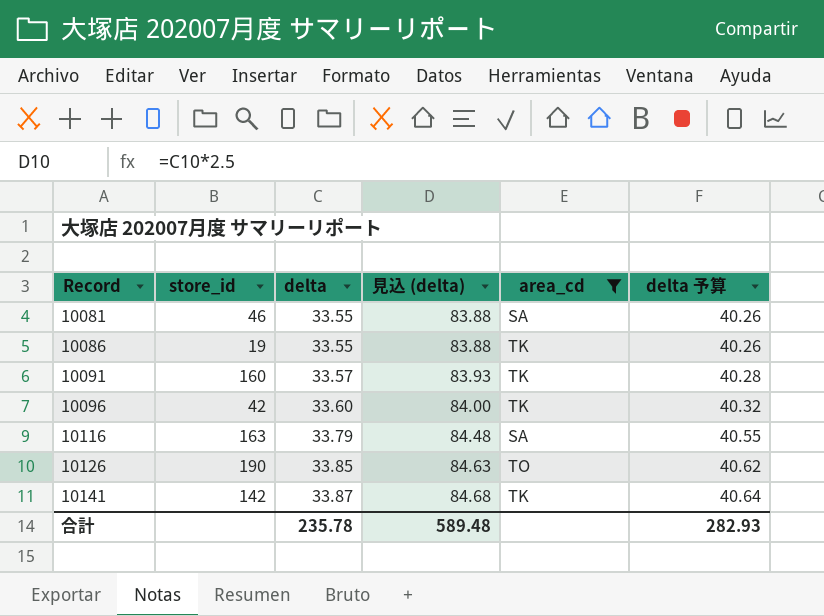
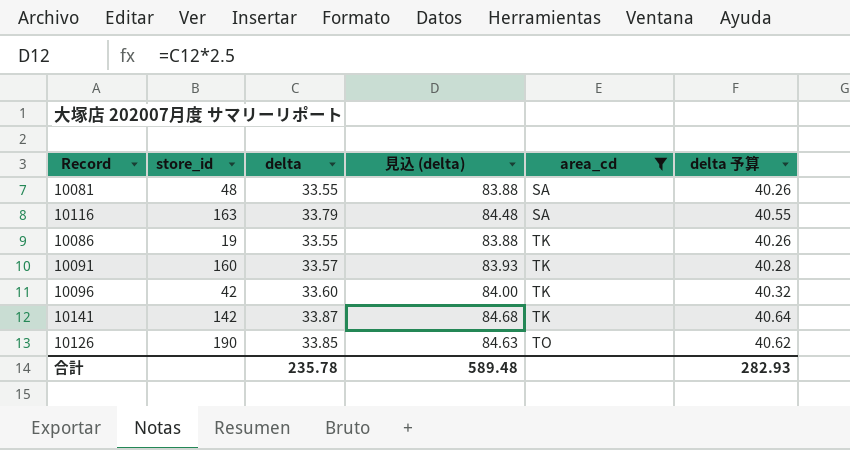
row order: Record ascending -> area_cd ascending
10081 | store_id: 46 -> 48

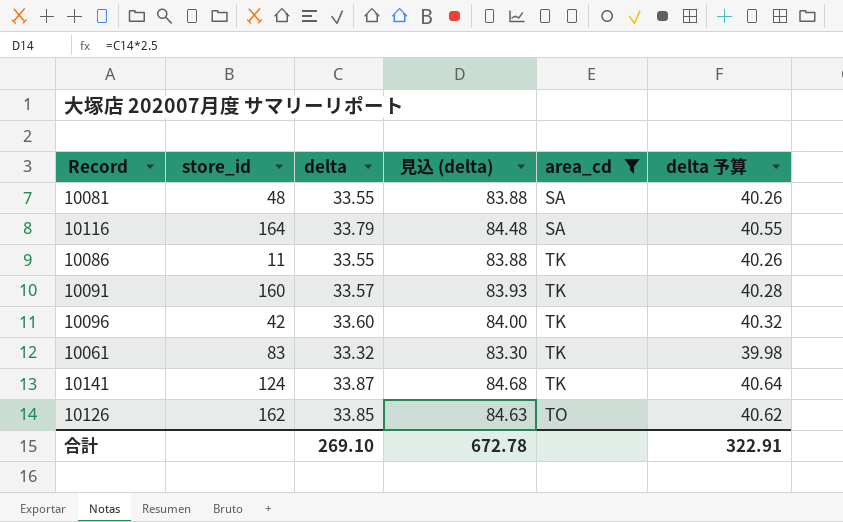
10116 | store_id: 163 -> 164
10086 | store_id: 19 -> 11
row 10061: none -> 83 | 33.32 | 83.30 | TK | 39.98
10141 | store_id: 142 -> 124
10126 | store_id: 190 -> 162
合計 | delta: 235.78 -> 269.10
合計 | 見込 (delta): 589.48 -> 672.78
合計 | delta 予算: 282.93 -> 322.91

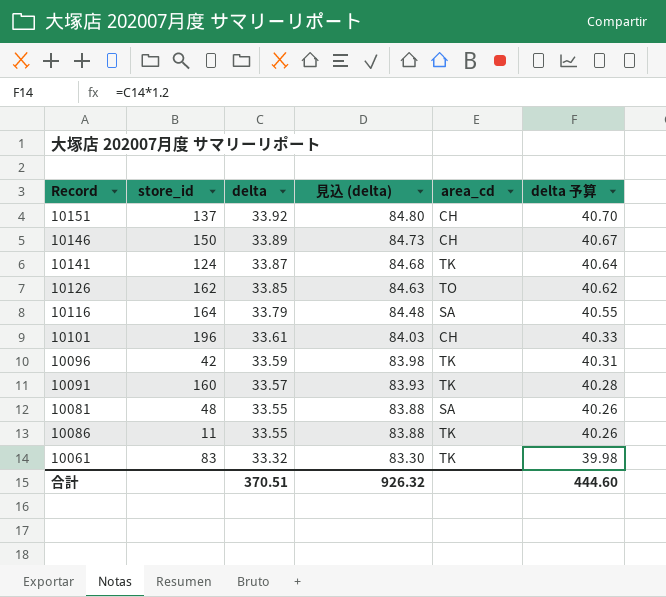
filter: area_cd != CH -> none
row order: area_cd ascending -> delta descending
10096 | delta: 33.60 -> 33.59
10096 | 見込 (delta): 84.00 -> 83.98
10096 | delta 予算: 40.32 -> 40.31
合計 | delta: 269.10 -> 370.51
合計 | 見込 (delta): 672.78 -> 926.32
合計 | delta 予算: 322.91 -> 444.60

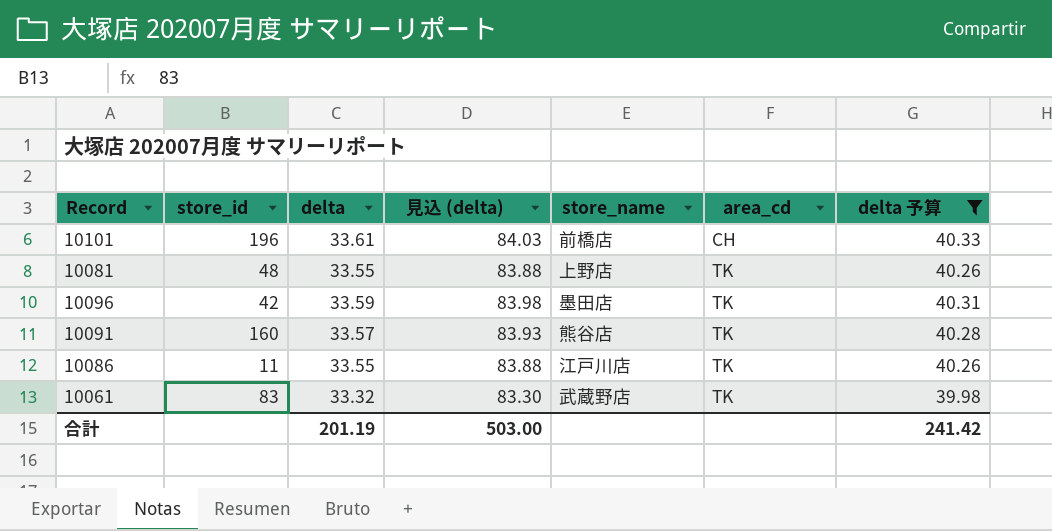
filter: none -> delta 予算 <= 40.33
row order: delta descending -> area_cd ascending
column store_name | position: none -> 5
10081 | area_cd: SA -> TK
合計 | delta: 370.51 -> 201.19
合計 | 見込 (delta): 926.32 -> 503.00
合計 | delta 予算: 444.60 -> 241.42

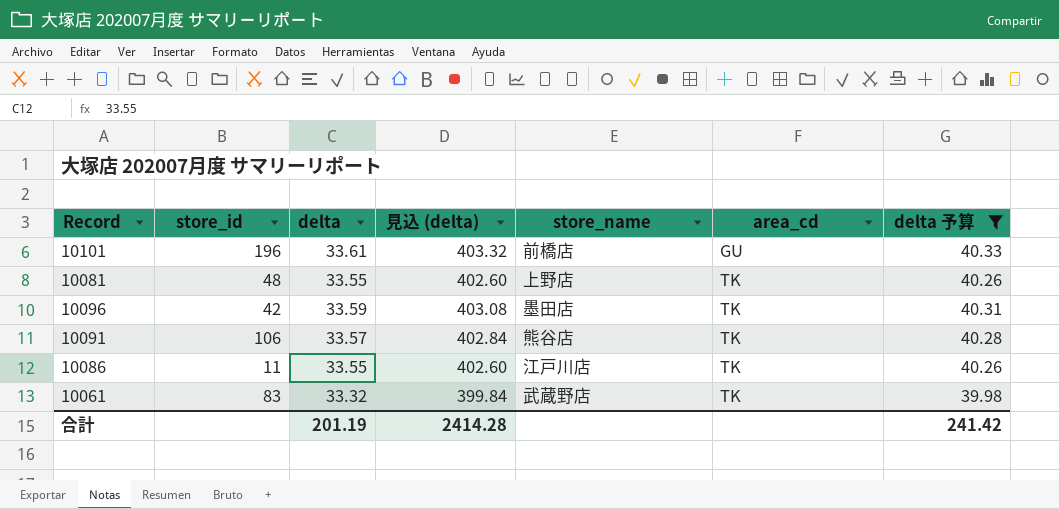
column 見込 (delta) | formula: [delta] * 2.5 -> [delta] * 12
10101 | area_cd: CH -> GU
10091 | store_id: 160 -> 106
合計 | 見込 (delta): 503.00 -> 2414.28

